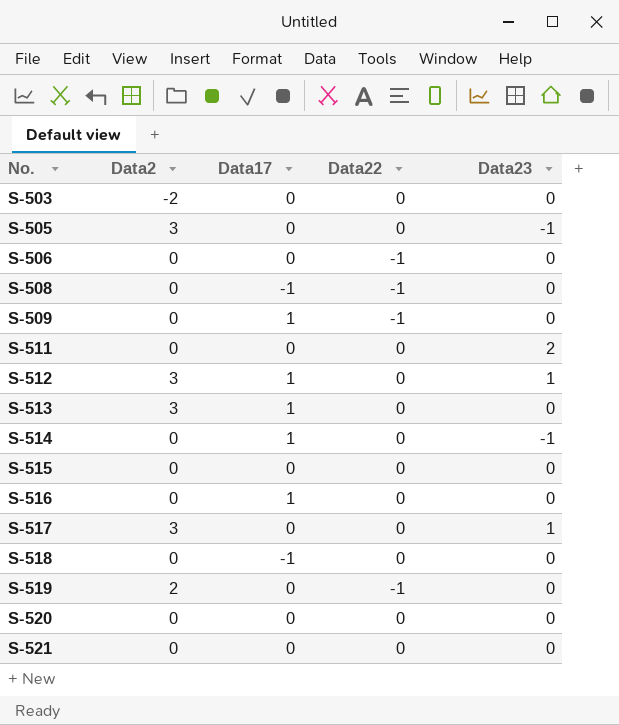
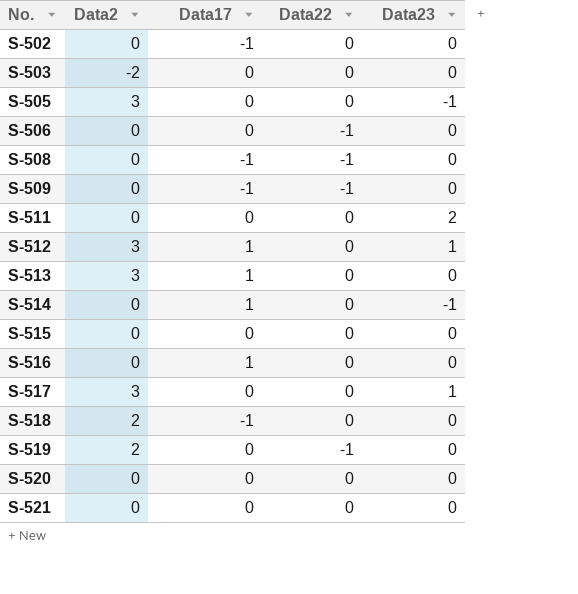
row S-502: none -> 0 | -1 | 0 | 0
S-509 | Data17: 1 -> -1
S-518 | Data2: 0 -> 2

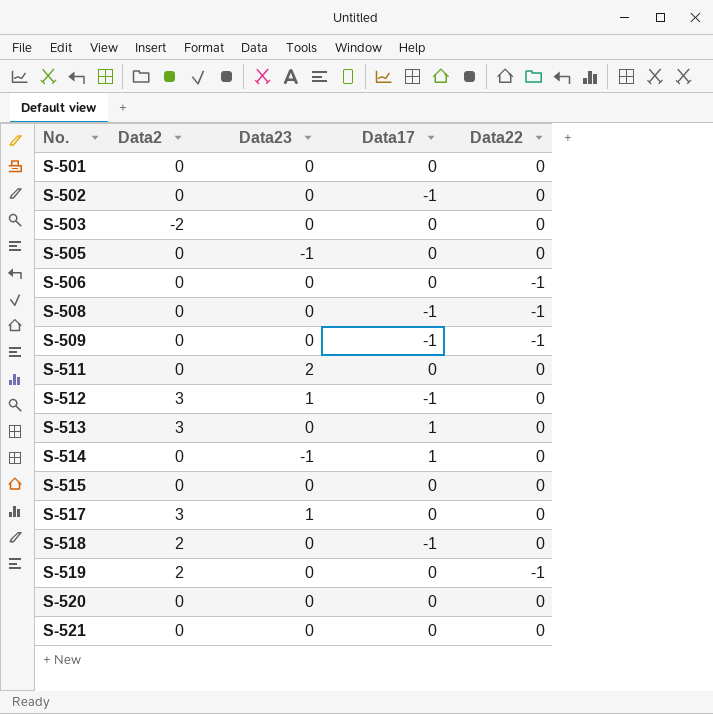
column Data23 | position: 5 -> 3
row S-516: 0 | 1 | 0 | 0 -> none
row S-501: none -> 0 | 0 | 0 | 0
S-505 | Data2: 3 -> 0
S-512 | Data17: 1 -> -1

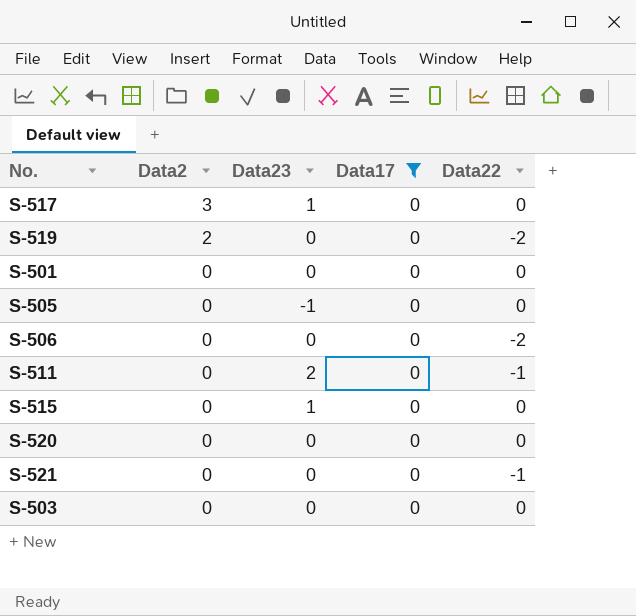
filter: none -> Data17 = 0
row order: No. ascending -> Data2 descending
S-519 | Data22: -1 -> -2
S-506 | Data22: -1 -> -2
S-511 | Data22: 0 -> -1
S-515 | Data23: 0 -> 1
S-521 | Data22: 0 -> -1
S-503 | Data2: -2 -> 0

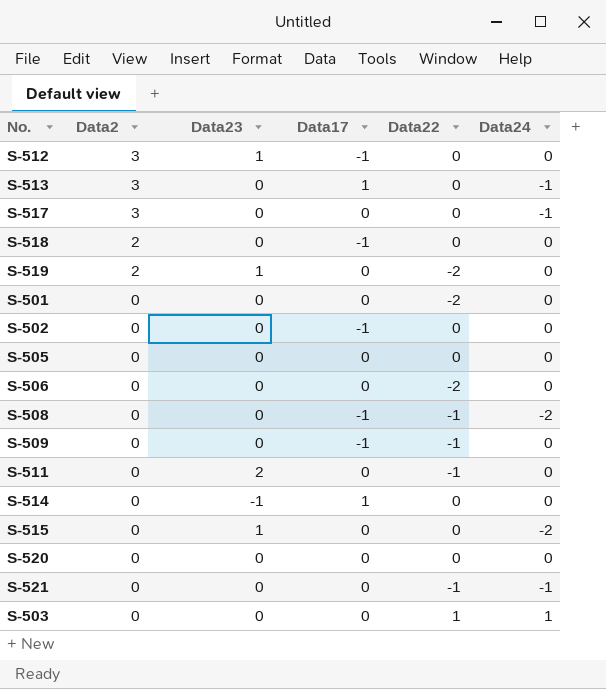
filter: Data17 = 0 -> none
column Data24 | position: none -> 6
S-517 | Data23: 1 -> 0
S-519 | Data23: 0 -> 1
S-501 | Data22: 0 -> -2
S-505 | Data23: -1 -> 0
S-503 | Data22: 0 -> 1

